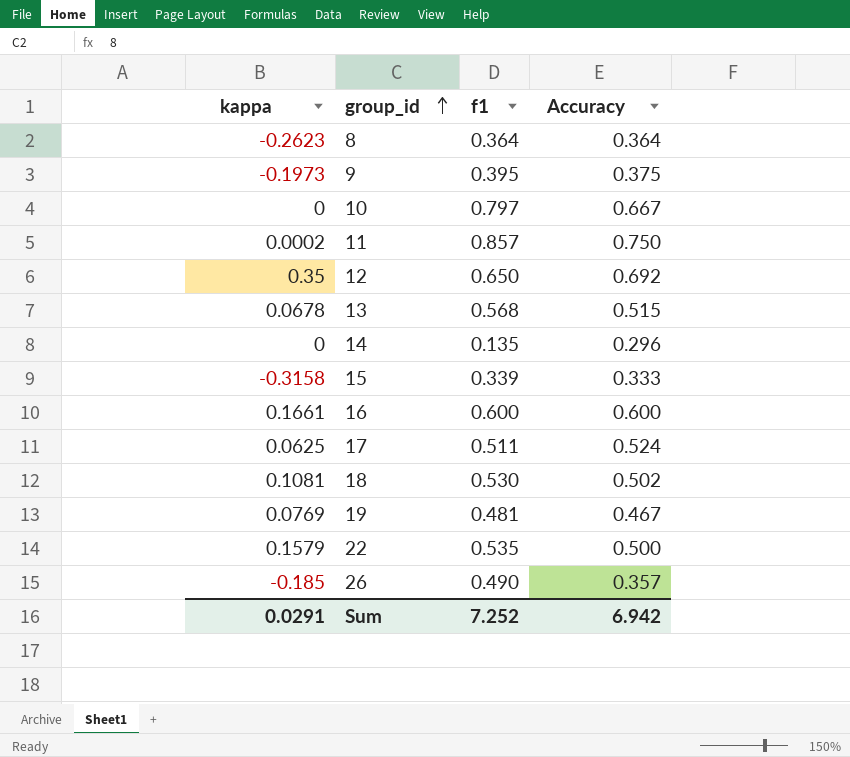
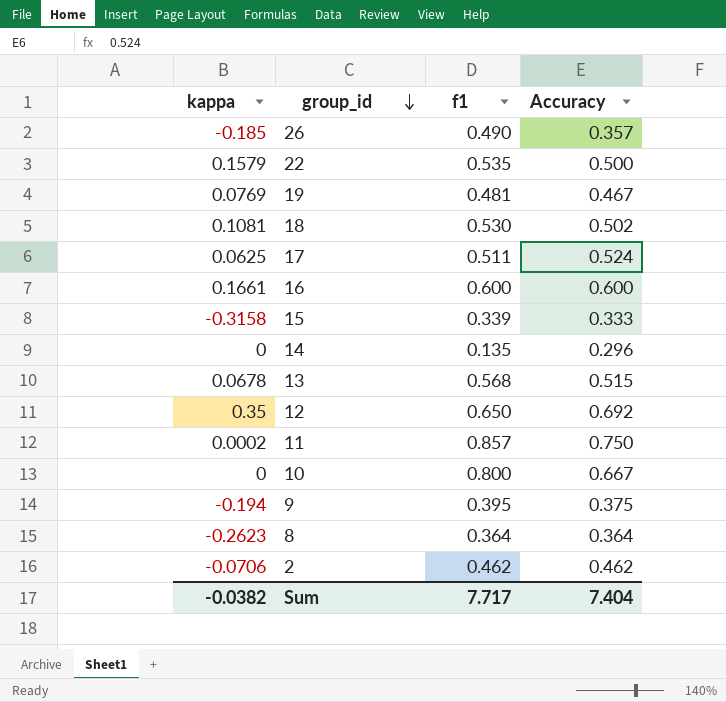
row order: group_id ascending -> group_id descending
10 | f1: 0.797 -> 0.800
9 | kappa: -0.1973 -> -0.194
row 2: none -> -0.0706 | 0.462 | 0.462
Sum | kappa: 0.0291 -> -0.0382
Sum | f1: 7.252 -> 7.717
Sum | Accuracy: 6.942 -> 7.404

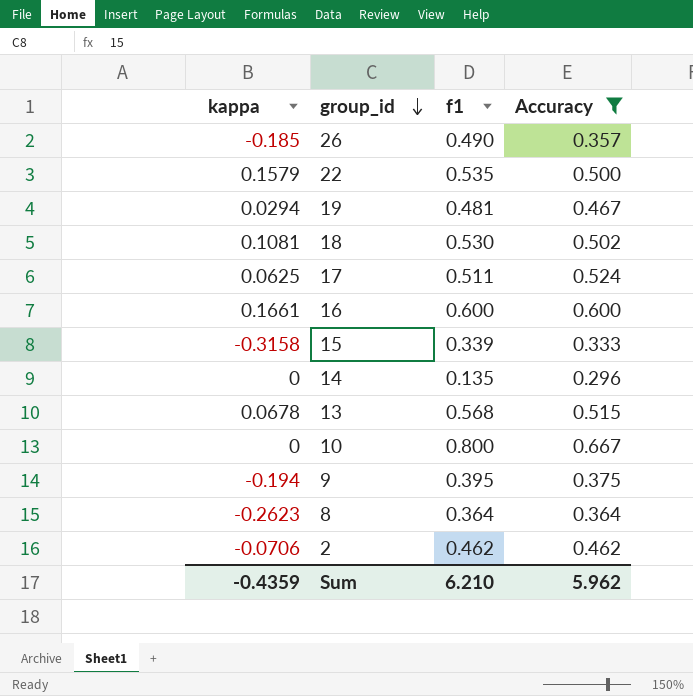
filter: none -> Accuracy <= 0.667
19 | kappa: 0.0769 -> 0.0294
Sum | kappa: -0.0382 -> -0.4359
Sum | f1: 7.717 -> 6.210
Sum | Accuracy: 7.404 -> 5.962

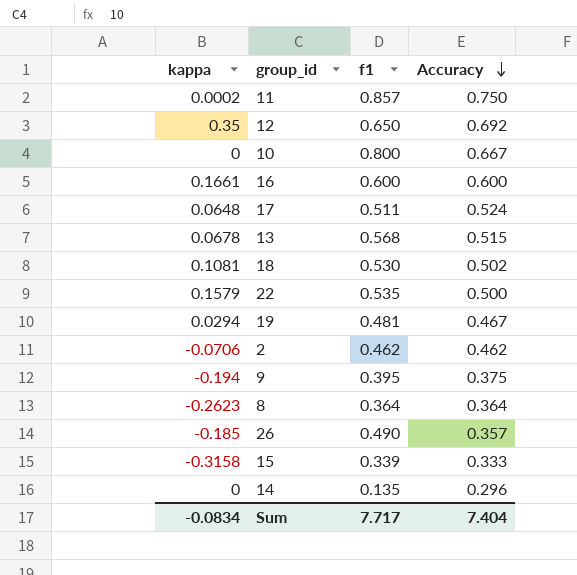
filter: Accuracy <= 0.667 -> none
row order: group_id descending -> Accuracy descending
17 | kappa: 0.0625 -> 0.0648
Sum | kappa: -0.4359 -> -0.0834
Sum | f1: 6.210 -> 7.717
Sum | Accuracy: 5.962 -> 7.404

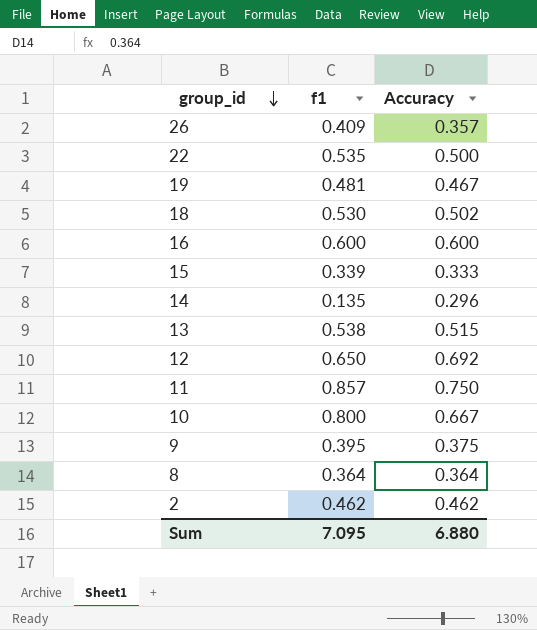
row order: Accuracy descending -> group_id descending
column kappa | position: 1 -> none
row 17: 0.0648 | 0.511 | 0.524 -> none
26 | f1: 0.490 -> 0.409
13 | f1: 0.568 -> 0.538
Sum | f1: 7.717 -> 7.095
Sum | Accuracy: 7.404 -> 6.880

